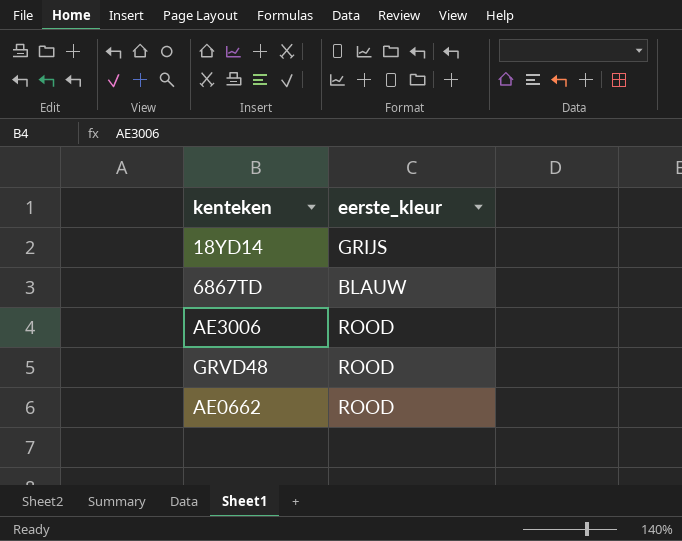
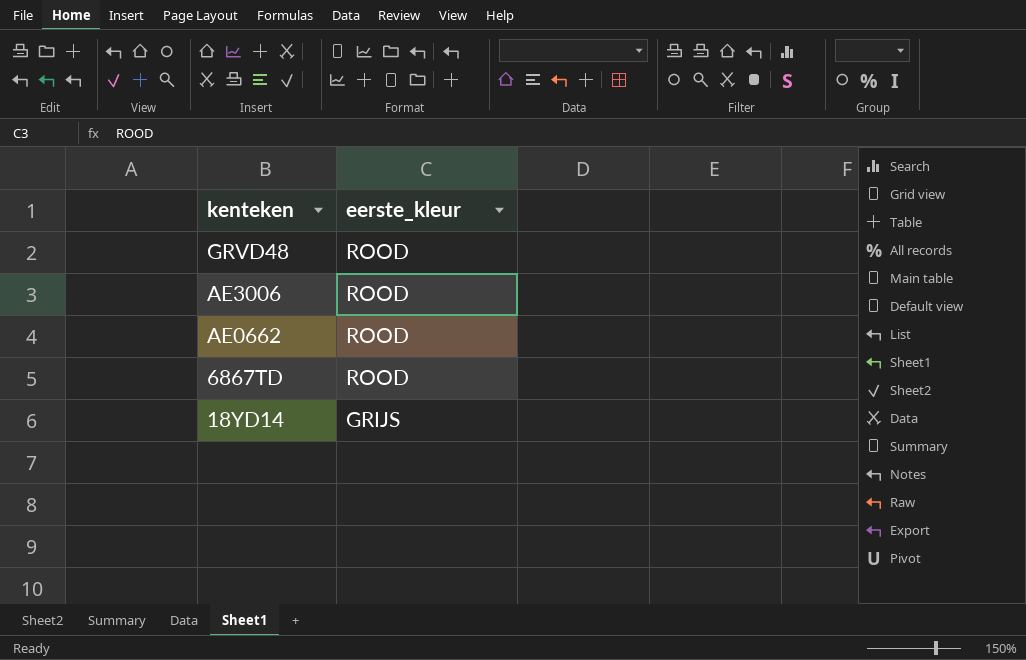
row order: none -> kenteken descending
6867TD | eerste_kleur: BLAUW -> ROOD

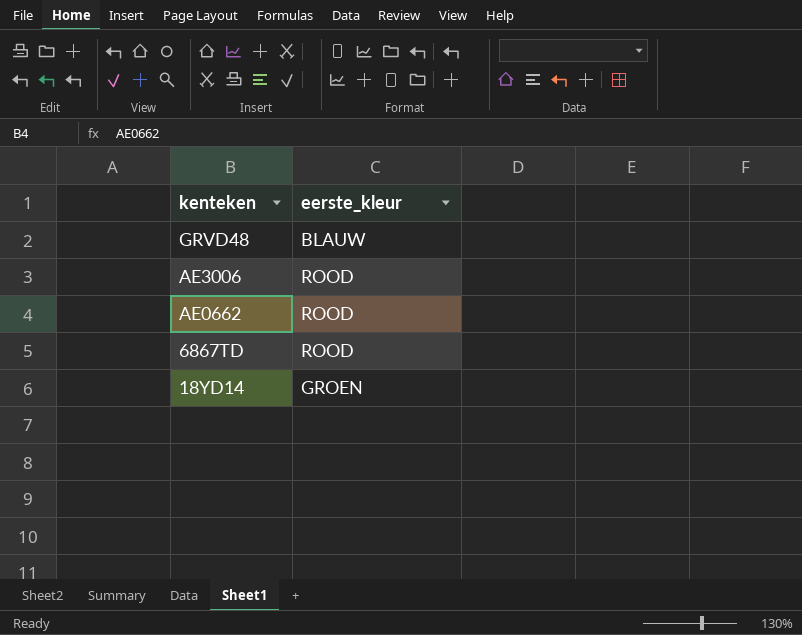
GRVD48 | eerste_kleur: ROOD -> BLAUW
18YD14 | eerste_kleur: GRIJS -> GROEN

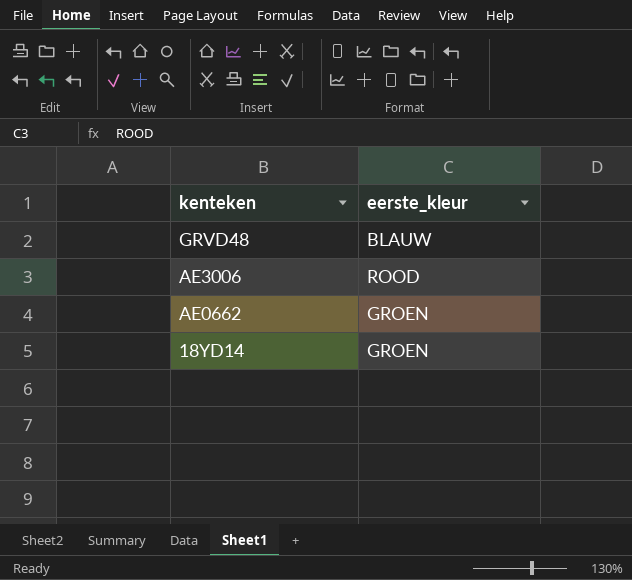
row 6867TD: ROOD -> none
AE0662 | eerste_kleur: ROOD -> GROEN

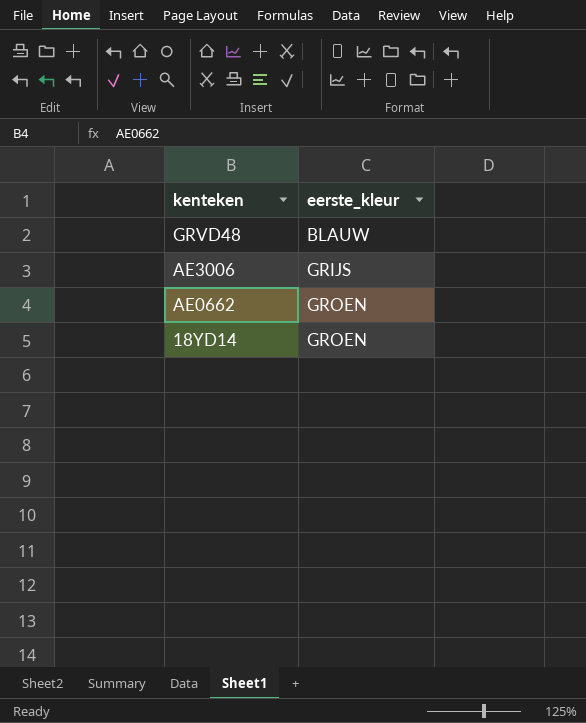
AE3006 | eerste_kleur: ROOD -> GRIJS

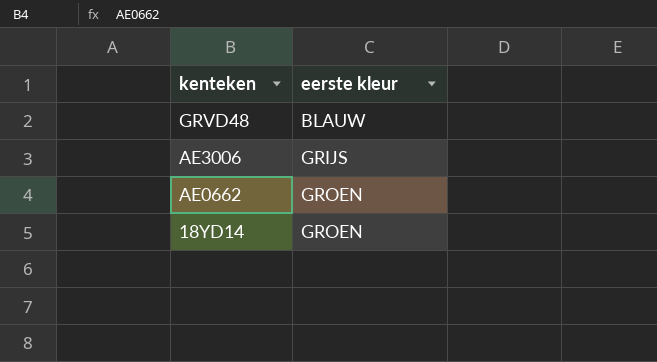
column name: eerste_kleur -> eerste kleur

